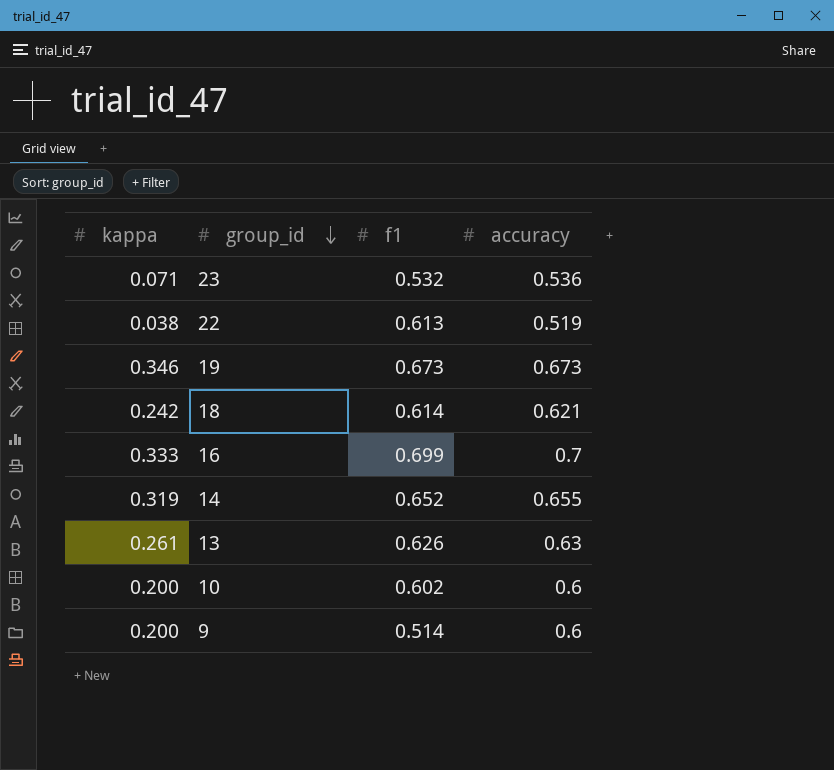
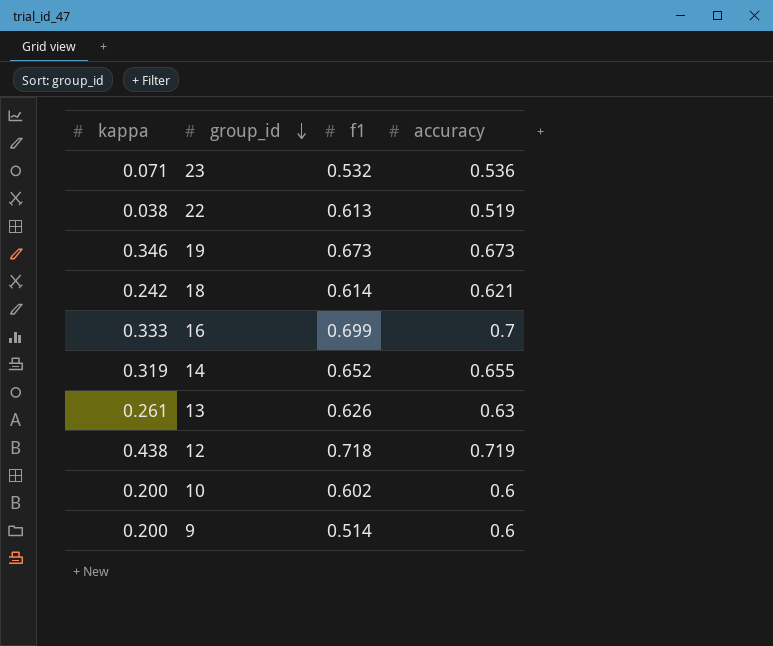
row 12: none -> 0.438 | 0.718 | 0.719

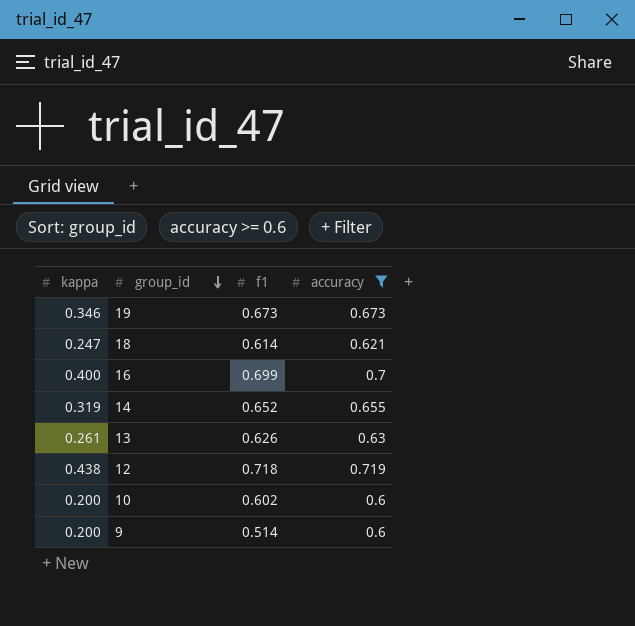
filter: none -> accuracy >= 0.6
18 | kappa: 0.242 -> 0.247
16 | kappa: 0.333 -> 0.400

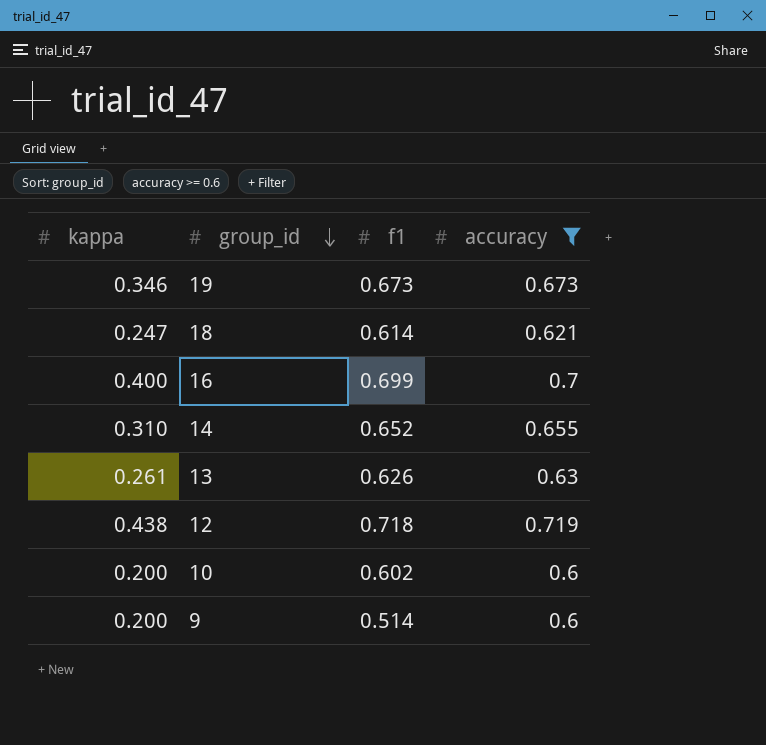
14 | kappa: 0.319 -> 0.310

